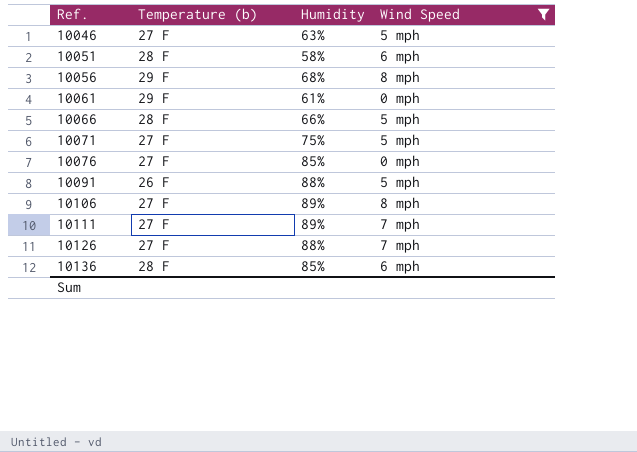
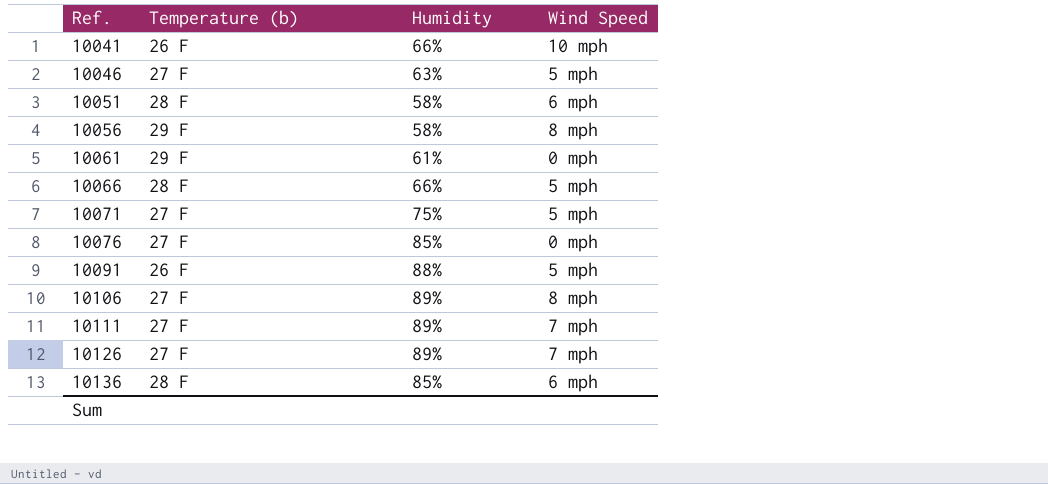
filter: Wind Speed != 10 mph -> none
10056 | Humidity: 68% -> 58%
10126 | Humidity: 88% -> 89%

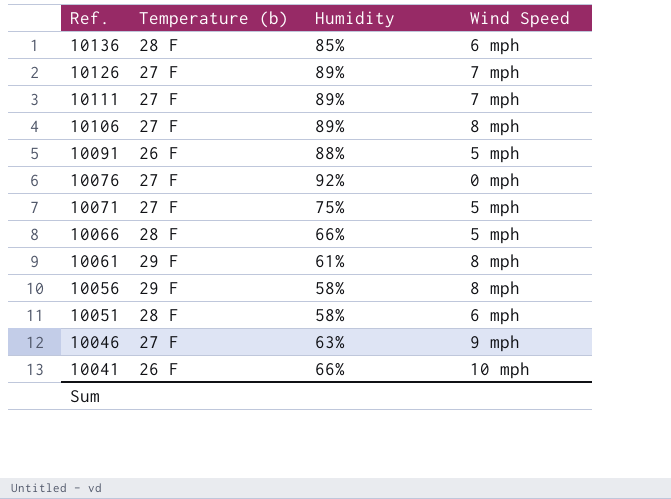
row order: Ref. ascending -> Ref. descending
10076 | Humidity: 85% -> 92%
10061 | Wind Speed: 0 mph -> 8 mph
10046 | Wind Speed: 5 mph -> 9 mph

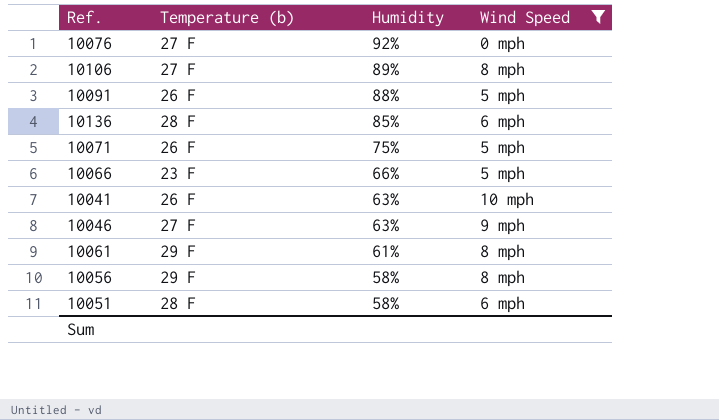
filter: none -> Wind Speed != 7 mph
row order: Ref. descending -> Humidity descending
10071 | Temperature (b): 27 F -> 26 F
10066 | Temperature (b): 28 F -> 23 F
10041 | Humidity: 66% -> 63%

